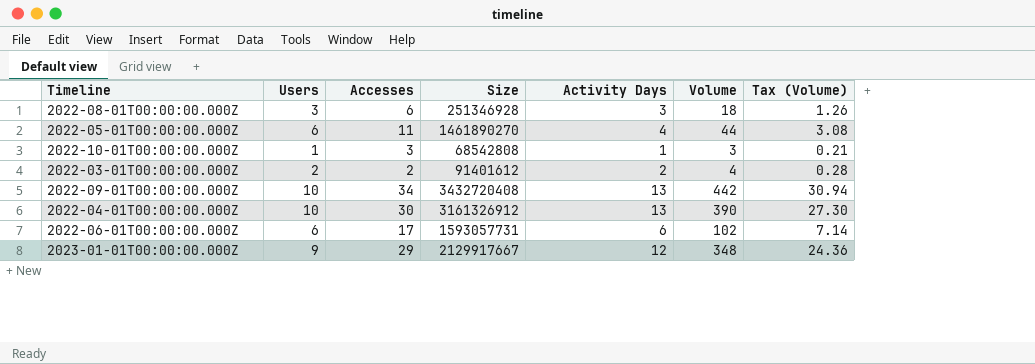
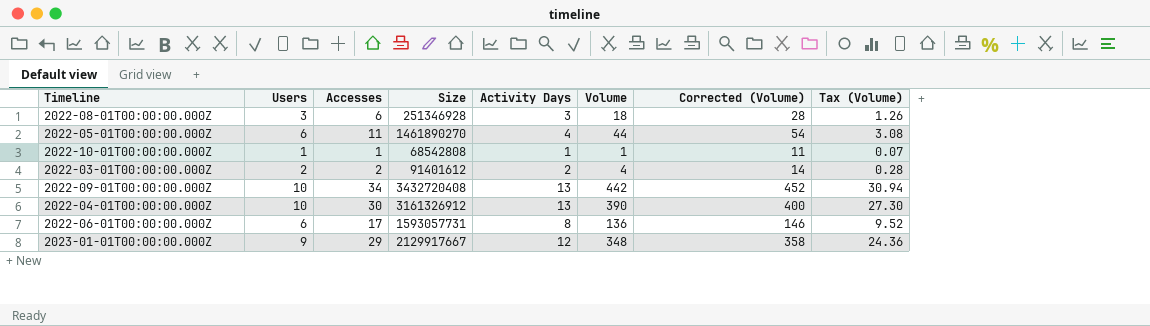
column Corrected (Volume) | formula: none -> [Volume] + 10
2022-10-01T00:00:00.000Z | Accesses: 3 -> 1
2022-10-01T00:00:00.000Z | Volume: 3 -> 1
2022-10-01T00:00:00.000Z | Tax (Volume): 0.21 -> 0.07
2022-06-01T00:00:00.000Z | Activity Days: 6 -> 8
2022-06-01T00:00:00.000Z | Volume: 102 -> 136
2022-06-01T00:00:00.000Z | Tax (Volume): 7.14 -> 9.52

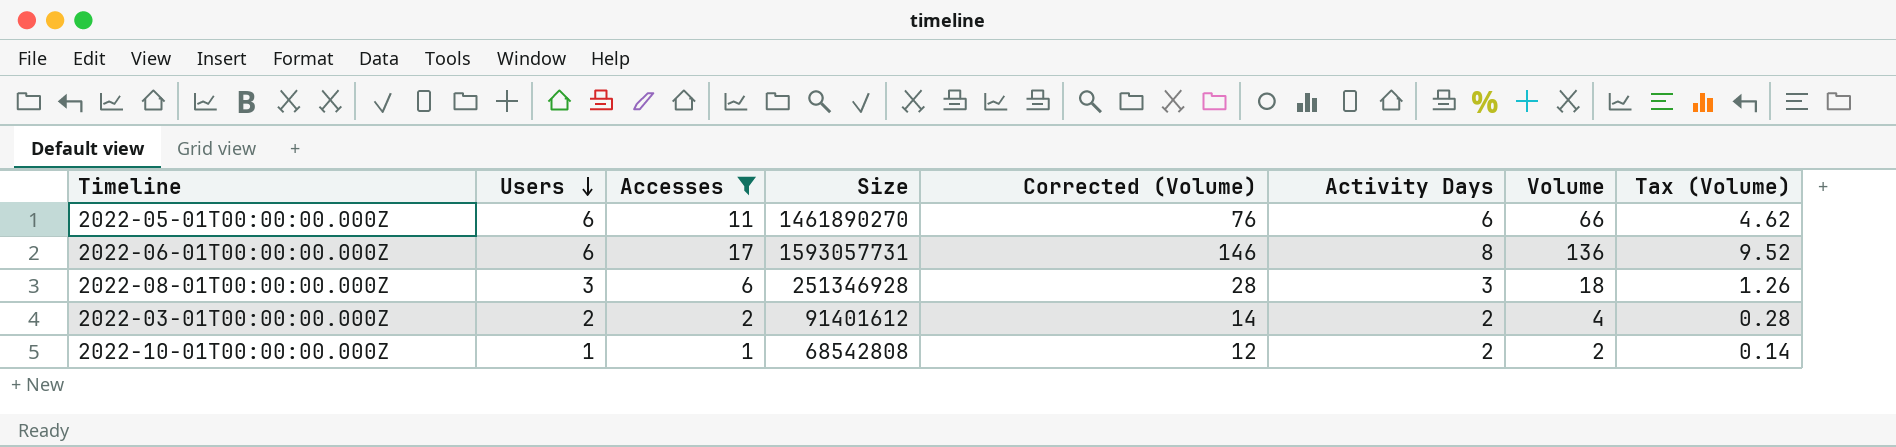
filter: none -> Accesses <= 17
row order: none -> Users descending
column Corrected (Volume) | position: 7 -> 5
2022-05-01T00:00:00.000Z | Corrected (Volume): 54 -> 76
2022-05-01T00:00:00.000Z | Activity Days: 4 -> 6
2022-05-01T00:00:00.000Z | Volume: 44 -> 66
2022-05-01T00:00:00.000Z | Tax (Volume): 3.08 -> 4.62
2022-10-01T00:00:00.000Z | Corrected (Volume): 11 -> 12
2022-10-01T00:00:00.000Z | Activity Days: 1 -> 2
2022-10-01T00:00:00.000Z | Volume: 1 -> 2
2022-10-01T00:00:00.000Z | Tax (Volume): 0.07 -> 0.14

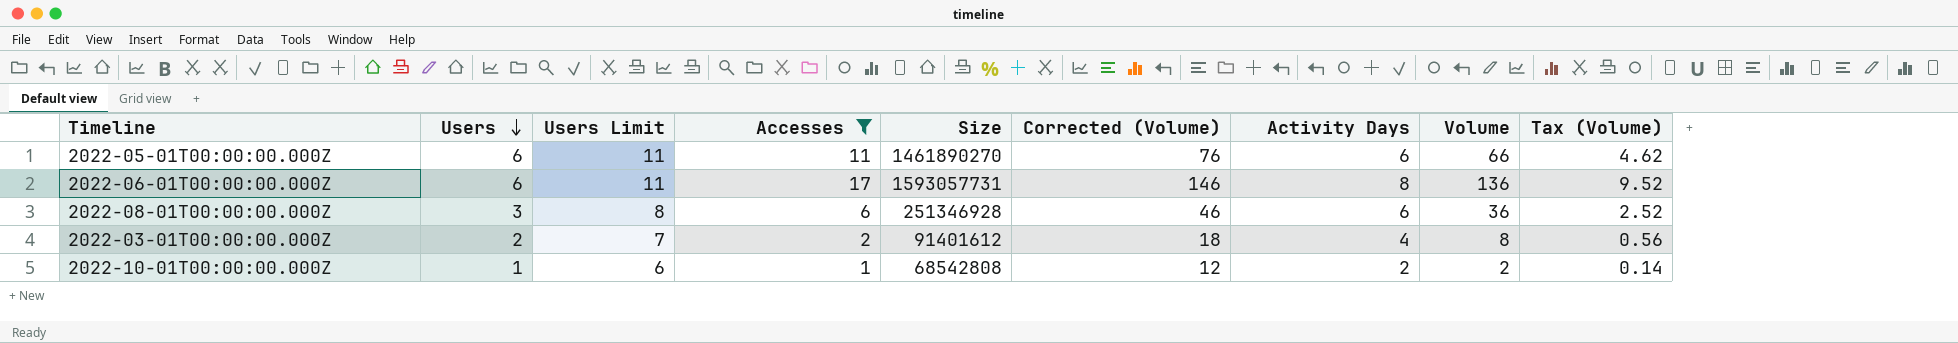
column Users Limit | formula: none -> [Users] + 5
2022-08-01T00:00:00.000Z | Corrected (Volume): 28 -> 46
2022-08-01T00:00:00.000Z | Activity Days: 3 -> 6
2022-08-01T00:00:00.000Z | Volume: 18 -> 36
2022-08-01T00:00:00.000Z | Tax (Volume): 1.26 -> 2.52
2022-03-01T00:00:00.000Z | Corrected (Volume): 14 -> 18
2022-03-01T00:00:00.000Z | Activity Days: 2 -> 4
2022-03-01T00:00:00.000Z | Volume: 4 -> 8
2022-03-01T00:00:00.000Z | Tax (Volume): 0.28 -> 0.56

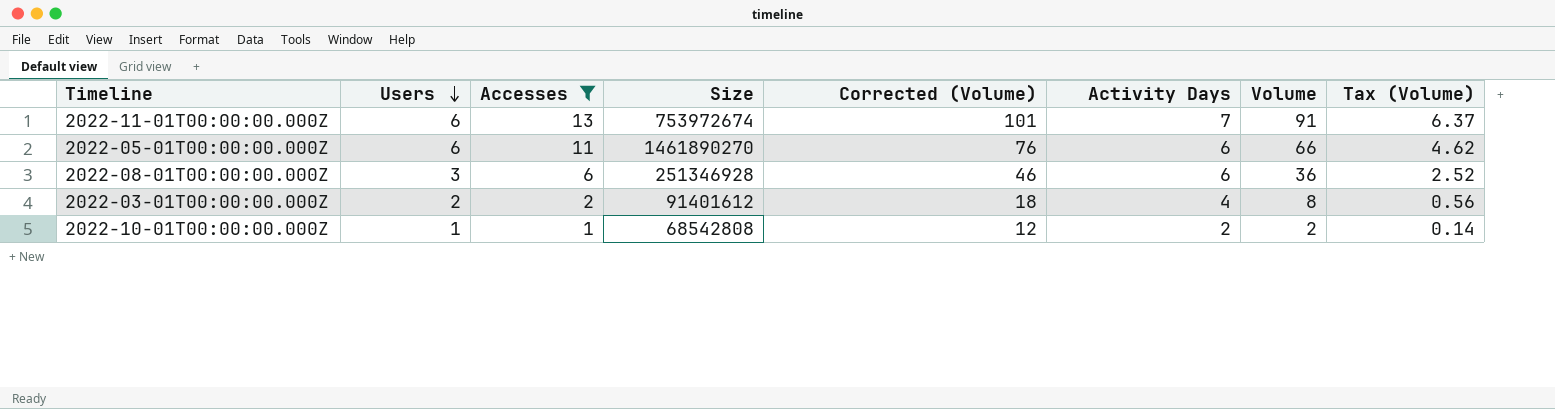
column Users Limit | formula: [Users] + 5 -> none
row 2022-06-01T00:00:00.000Z: 6 | 11 | 17 | 1593057731 | 146 | 8 | 136 | 9.52 -> none
row 2022-11-01T00:00:00.000Z: none -> 6 | 13 | 753972674 | 101 | 7 | 91 | 6.37

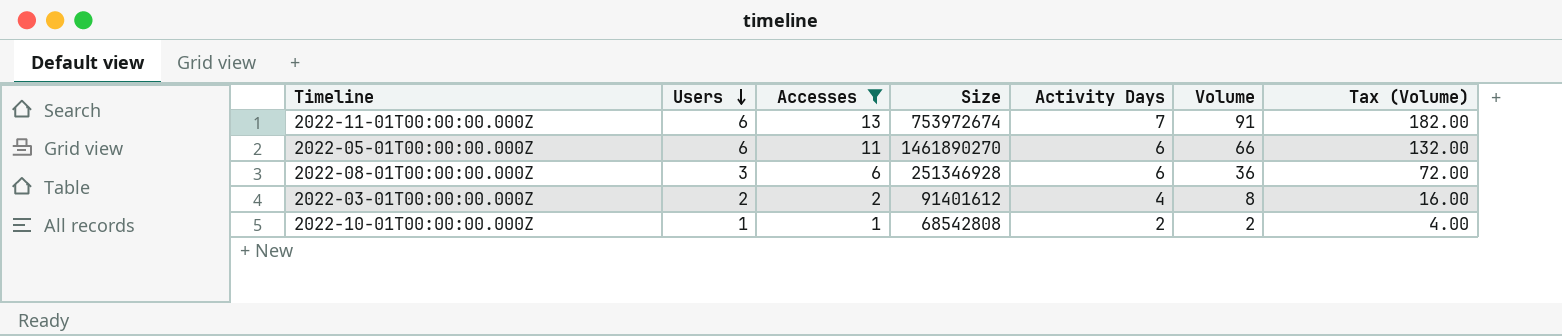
column Corrected (Volume) | formula: [Volume] + 10 -> none
column Tax (Volume) | formula: [Volume] * 0.07 -> [Volume] * 2

